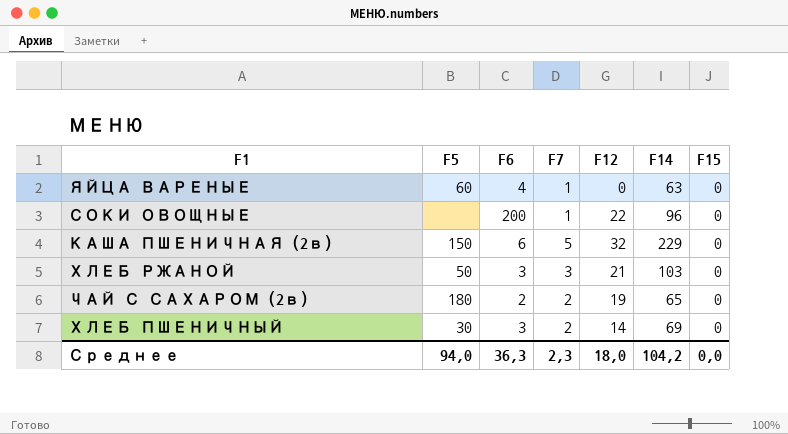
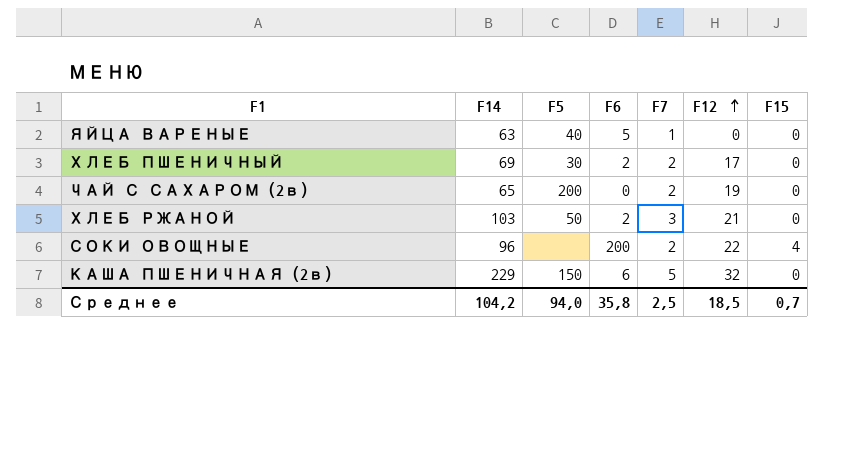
row order: none -> F12 ascending
column F14 | position: 6 -> 2
ЯЙЦА ВАРЕНЫЕ | F5: 60 -> 40
ЯЙЦА ВАРЕНЫЕ | F6: 4 -> 5
ХЛЕБ ПШЕНИЧНЫЙ | F6: 3 -> 2
ХЛЕБ ПШЕНИЧНЫЙ | F12: 14 -> 17
ЧАЙ С САХАРОМ (2в) | F5: 180 -> 200
ЧАЙ С САХАРОМ (2в) | F6: 2 -> 0
ХЛЕБ РЖАНОЙ | F6: 3 -> 2
СОКИ ОВОЩНЫЕ | F7: 1 -> 2
СОКИ ОВОЩНЫЕ | F15: 0 -> 4
Среднее | F6: 36,3 -> 35,8
Среднее | F7: 2,3 -> 2,5
Среднее | F12: 18,0 -> 18,5
Среднее | F15: 0,0 -> 0,7

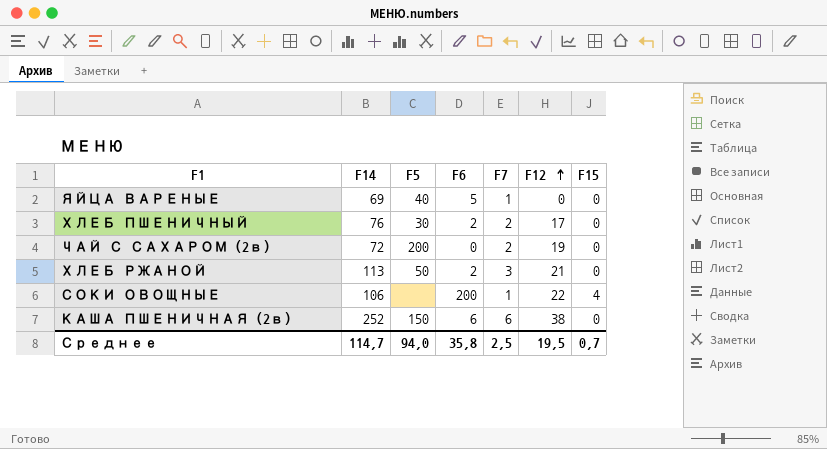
ЯЙЦА ВАРЕНЫЕ | F14: 63 -> 69
ХЛЕБ ПШЕНИЧНЫЙ | F14: 69 -> 76
ЧАЙ С САХАРОМ (2в) | F14: 65 -> 72
ХЛЕБ РЖАНОЙ | F14: 103 -> 113
СОКИ ОВОЩНЫЕ | F14: 96 -> 106
СОКИ ОВОЩНЫЕ | F7: 2 -> 1
КАША ПШЕНИЧНАЯ (2в) | F14: 229 -> 252
КАША ПШЕНИЧНАЯ (2в) | F7: 5 -> 6
КАША ПШЕНИЧНАЯ (2в) | F12: 32 -> 38
Среднее | F14: 104,2 -> 114,7
Среднее | F12: 18,5 -> 19,5

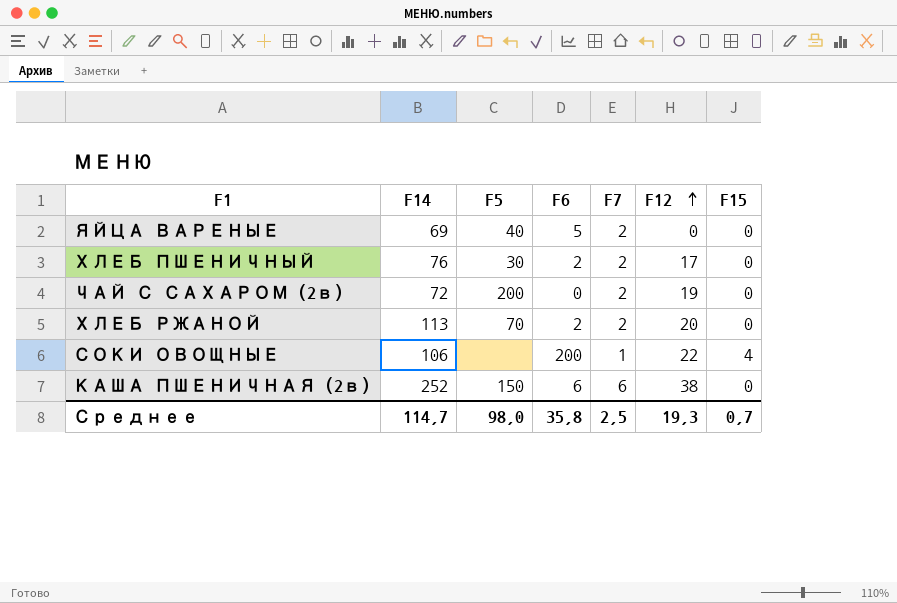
ЯЙЦА ВАРЕНЫЕ | F7: 1 -> 2
ХЛЕБ РЖАНОЙ | F5: 50 -> 70
ХЛЕБ РЖАНОЙ | F7: 3 -> 2
ХЛЕБ РЖАНОЙ | F12: 21 -> 20
Среднее | F5: 94,0 -> 98,0
Среднее | F12: 19,5 -> 19,3

